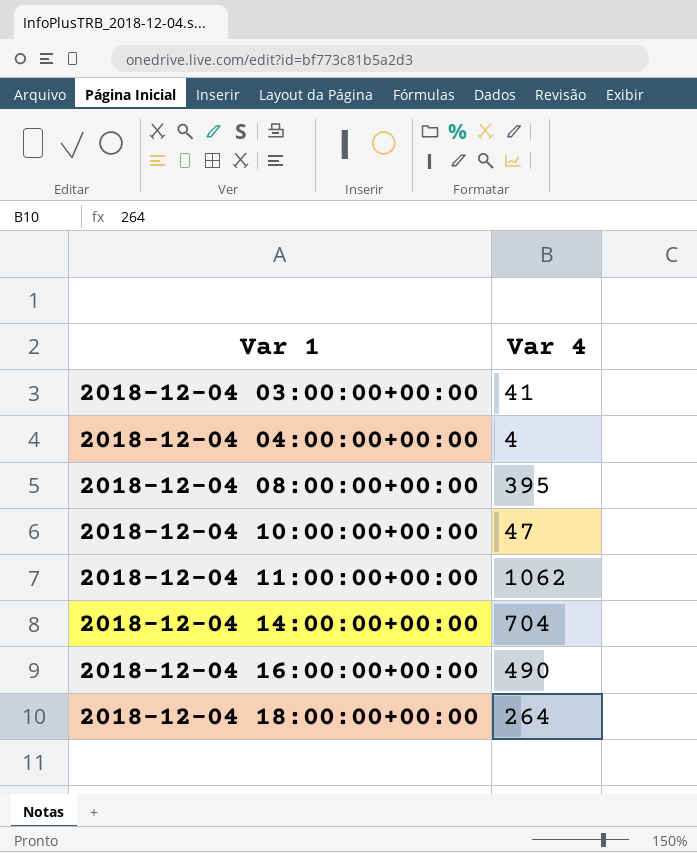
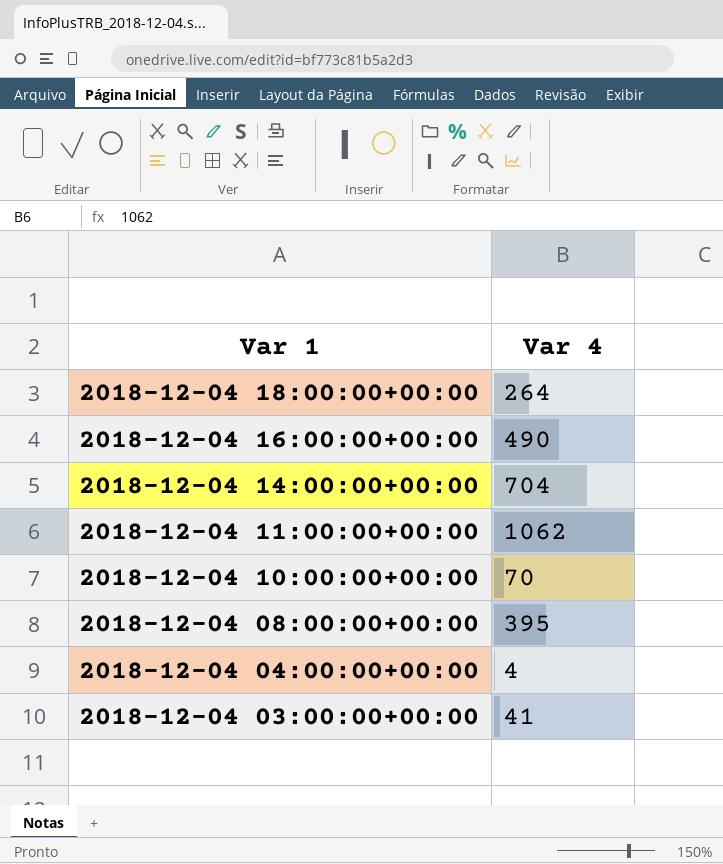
row order: Var 1 ascending -> Var 1 descending
2018-12-04 10:00:00+00:00 | Var 4: 47 -> 70

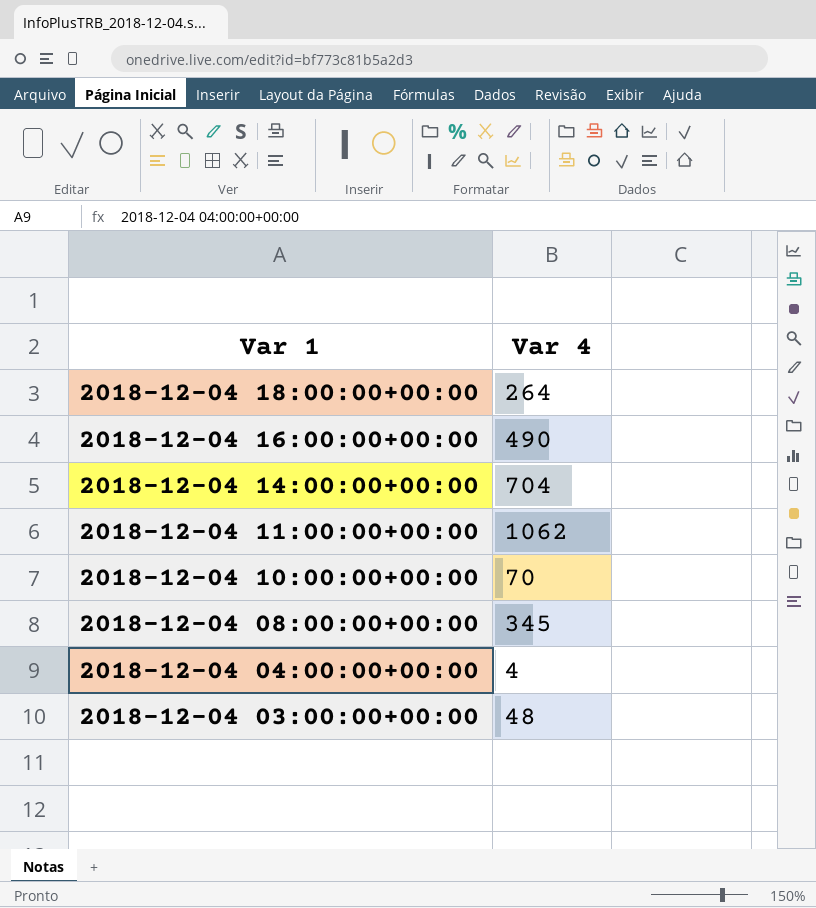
2018-12-04 08:00:00+00:00 | Var 4: 395 -> 345
2018-12-04 03:00:00+00:00 | Var 4: 41 -> 48

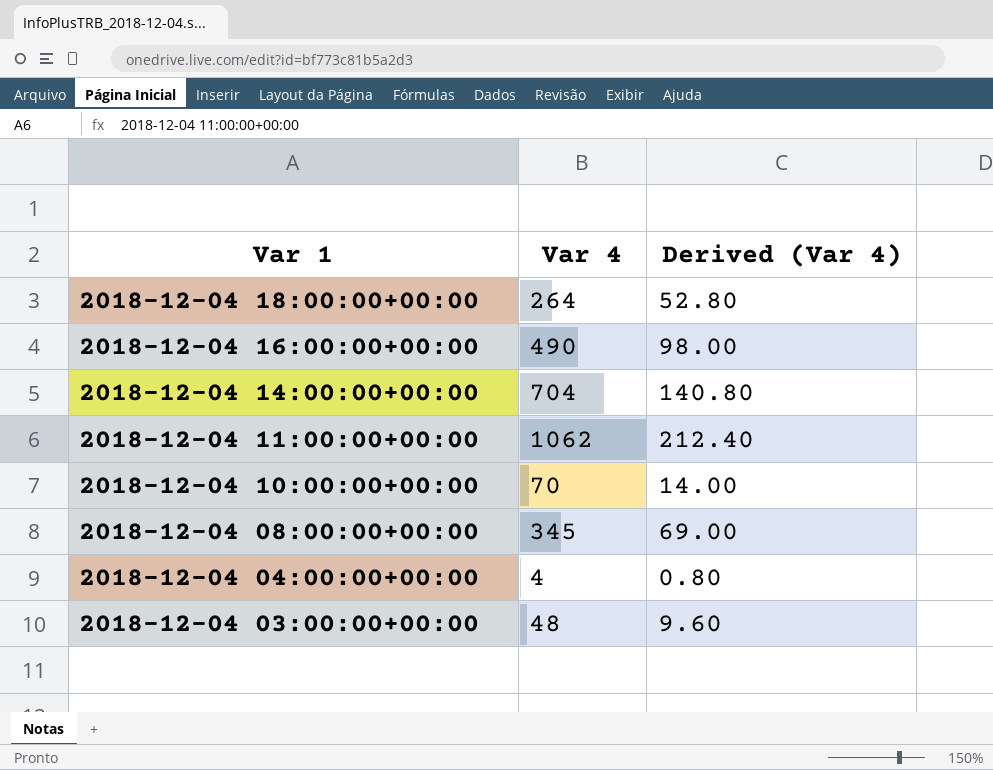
column Derived (Var 4) | formula: none -> [Var 4] * 0.2

